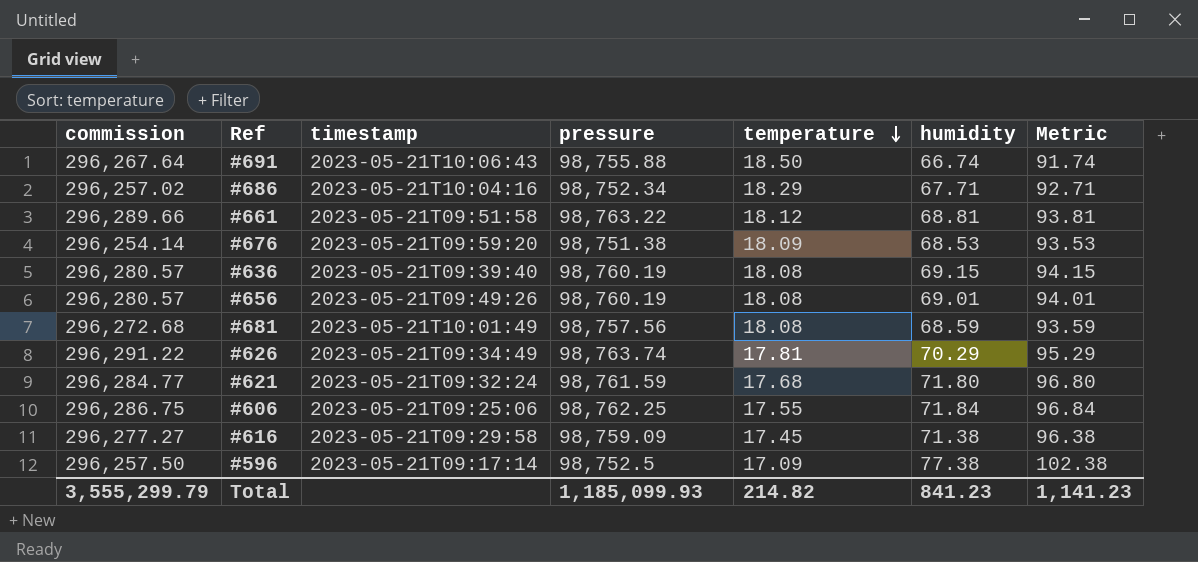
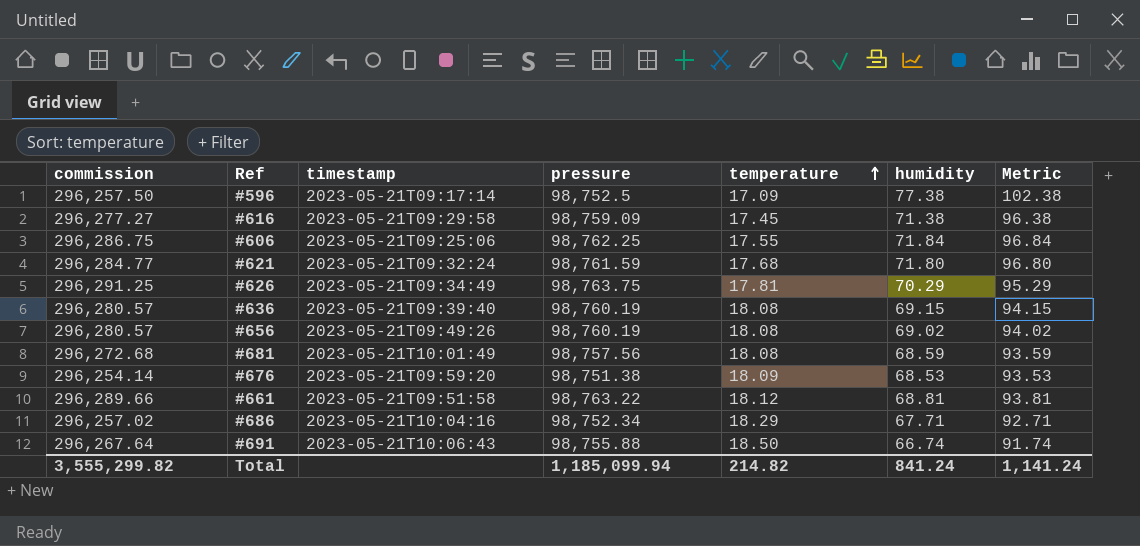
row order: temperature descending -> temperature ascending
#626 | commission: 296,291.22 -> 296,291.25
#626 | pressure: 98,763.74 -> 98,763.75
#656 | humidity: 69.01 -> 69.02
#656 | Metric: 94.01 -> 94.02
Total | commission: 3,555,299.79 -> 3,555,299.82
Total | pressure: 1,185,099.93 -> 1,185,099.94
Total | humidity: 841.23 -> 841.24
Total | Metric: 1,141.23 -> 1,141.24

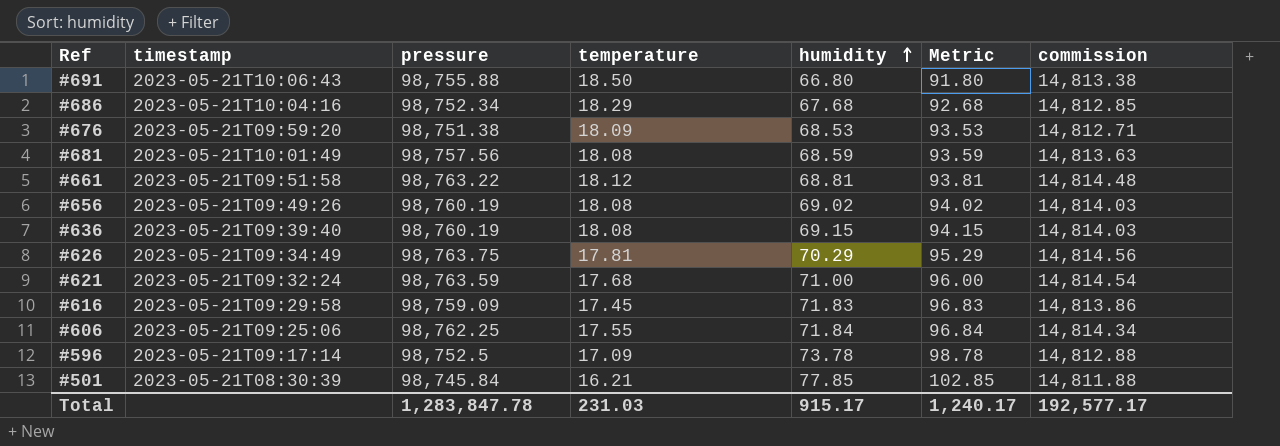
row order: temperature ascending -> humidity ascending
column commission | formula: [pressure] * 3 -> [pressure] * 0.15
column commission | position: 1 -> 7
#691 | humidity: 66.74 -> 66.80
#691 | Metric: 91.74 -> 91.80
#686 | humidity: 67.71 -> 67.68
#686 | Metric: 92.71 -> 92.68
#621 | pressure: 98,761.59 -> 98,763.59
#621 | humidity: 71.80 -> 71.00
#621 | Metric: 96.80 -> 96.00
#616 | humidity: 71.38 -> 71.83
#616 | Metric: 96.38 -> 96.83
#596 | humidity: 77.38 -> 73.78
#596 | Metric: 102.38 -> 98.78
row #501: none -> 2023-05-21T08:30:39 | 98,745.84 | 16.21 | 77.85 | 102.85 | 14,811.88
Total | pressure: 1,185,099.94 -> 1,283,847.78
Total | temperature: 214.82 -> 231.03
Total | humidity: 841.24 -> 915.17
Total | Metric: 1,141.24 -> 1,240.17
Total | commission: 3,555,299.82 -> 192,577.17

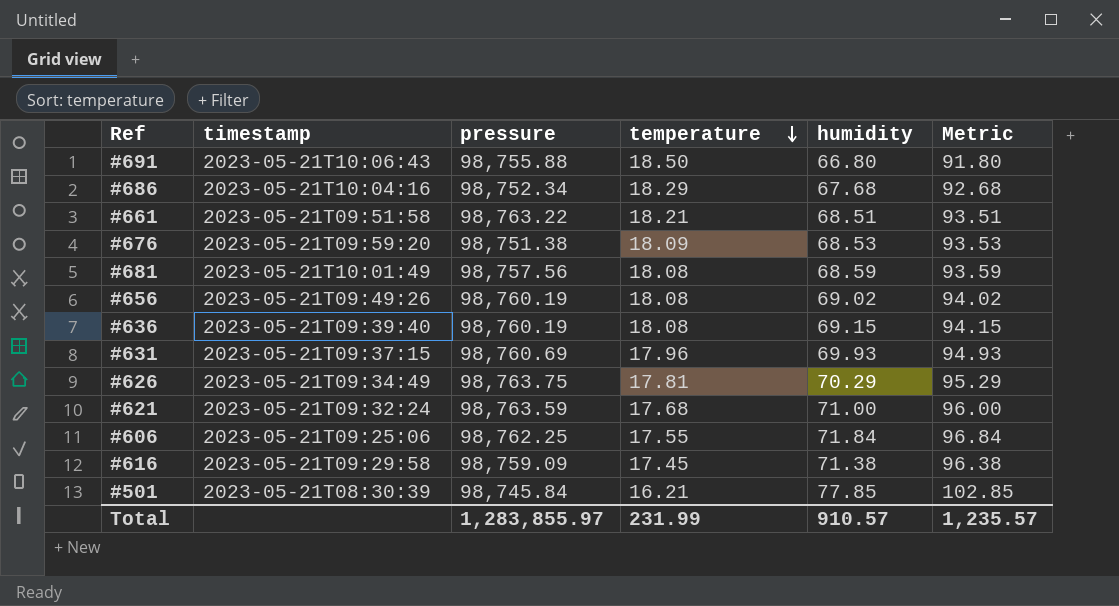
row order: humidity ascending -> temperature descending
column commission | formula: [pressure] * 0.15 -> none
row #596: 2023-05-21T09:17:14 | 98,752.5 | 17.09 | 73.78 | 98.78 | 14,812.88 -> none
#661 | temperature: 18.12 -> 18.21
#661 | humidity: 68.81 -> 68.51
#661 | Metric: 93.81 -> 93.51
row #631: none -> 2023-05-21T09:37:15 | 98,760.69 | 17.96 | 69.93 | 94.93
#616 | humidity: 71.83 -> 71.38
#616 | Metric: 96.83 -> 96.38
Total | pressure: 1,283,847.78 -> 1,283,855.97
Total | temperature: 231.03 -> 231.99
Total | humidity: 915.17 -> 910.57
Total | Metric: 1,240.17 -> 1,235.57

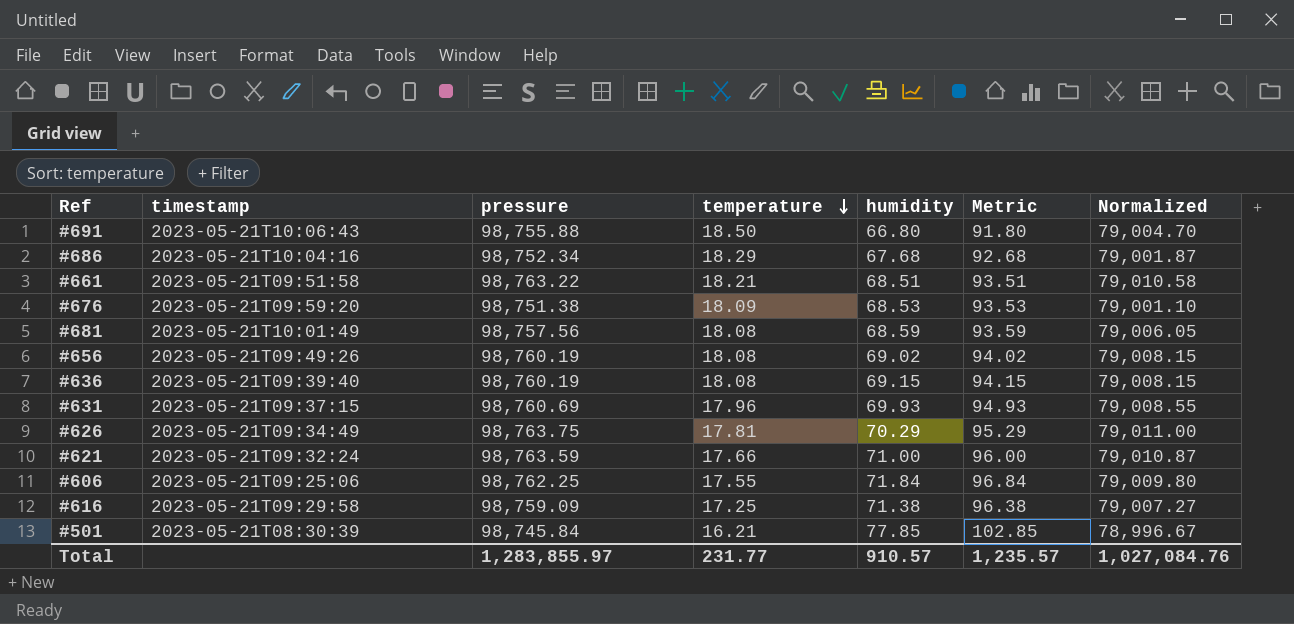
column Normalized | formula: none -> [pressure] * 0.8
#621 | temperature: 17.68 -> 17.66
#616 | temperature: 17.45 -> 17.25
Total | temperature: 231.99 -> 231.77

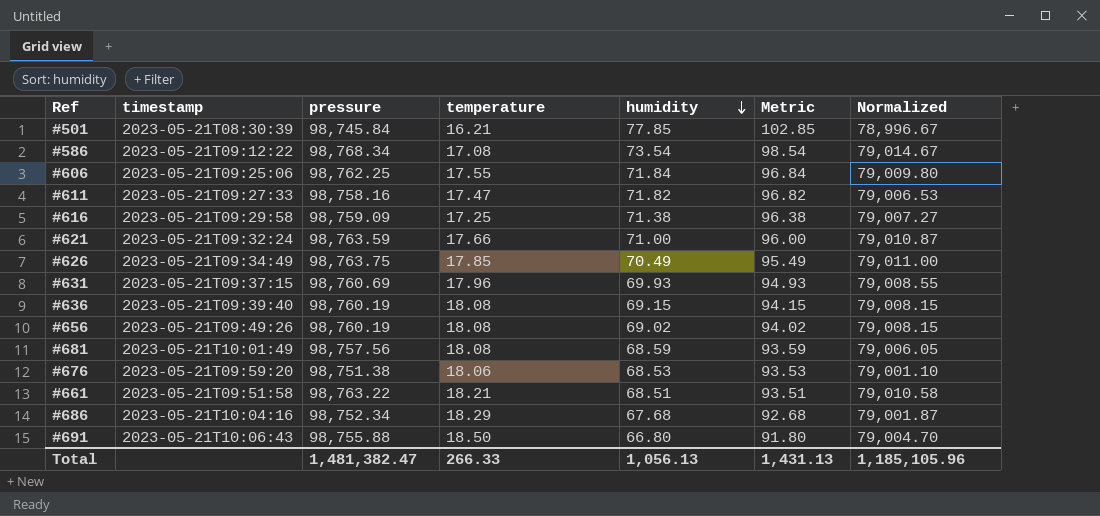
row order: temperature descending -> humidity descending
row #586: none -> 2023-05-21T09:12:22 | 98,768.34 | 17.08 | 73.54 | 98.54 | 79,014.67
row #611: none -> 2023-05-21T09:27:33 | 98,758.16 | 17.47 | 71.82 | 96.82 | 79,006.53
#626 | temperature: 17.81 -> 17.85
#626 | humidity: 70.29 -> 70.49
#626 | Metric: 95.29 -> 95.49
#676 | temperature: 18.09 -> 18.06
Total | pressure: 1,283,855.97 -> 1,481,382.47
Total | temperature: 231.77 -> 266.33
Total | humidity: 910.57 -> 1,056.13
Total | Metric: 1,235.57 -> 1,431.13
Total | Normalized: 1,027,084.76 -> 1,185,105.96

